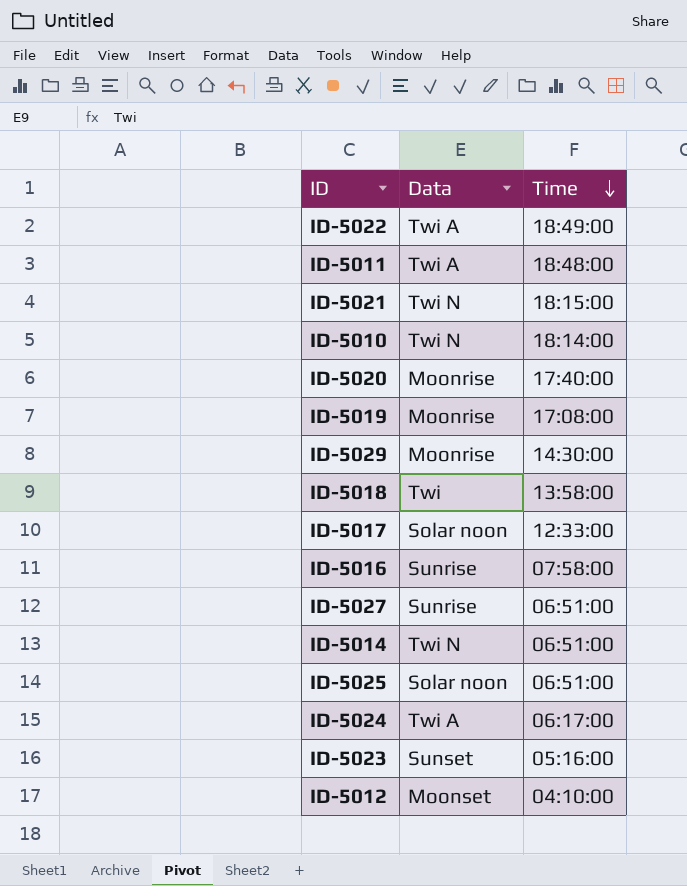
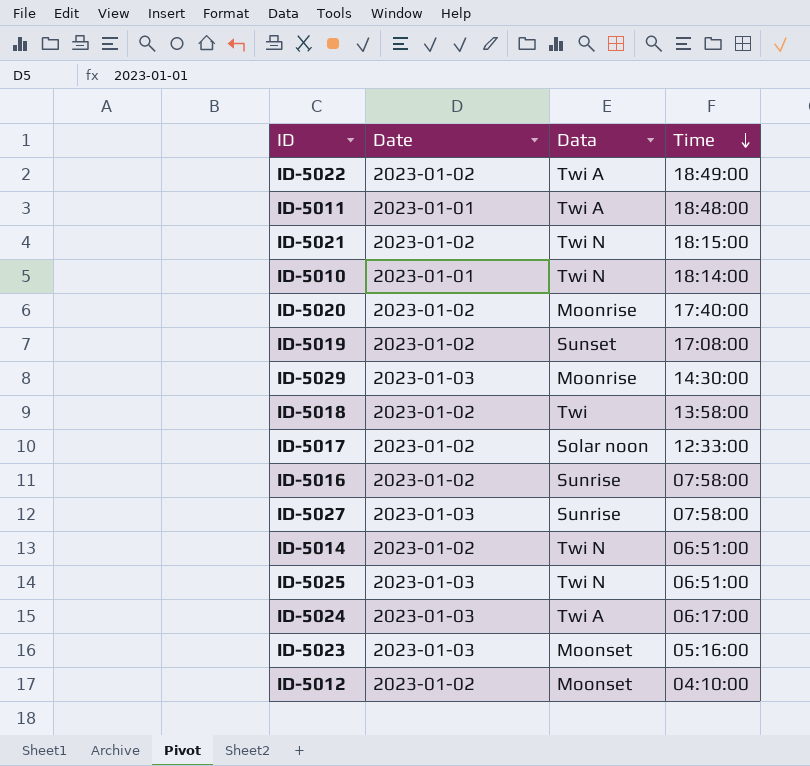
column Date | position: none -> 2
ID-5019 | Data: Moonrise -> Sunset
ID-5027 | Time: 06:51:00 -> 07:58:00
ID-5025 | Data: Solar noon -> Twi N
ID-5023 | Data: Sunset -> Moonset

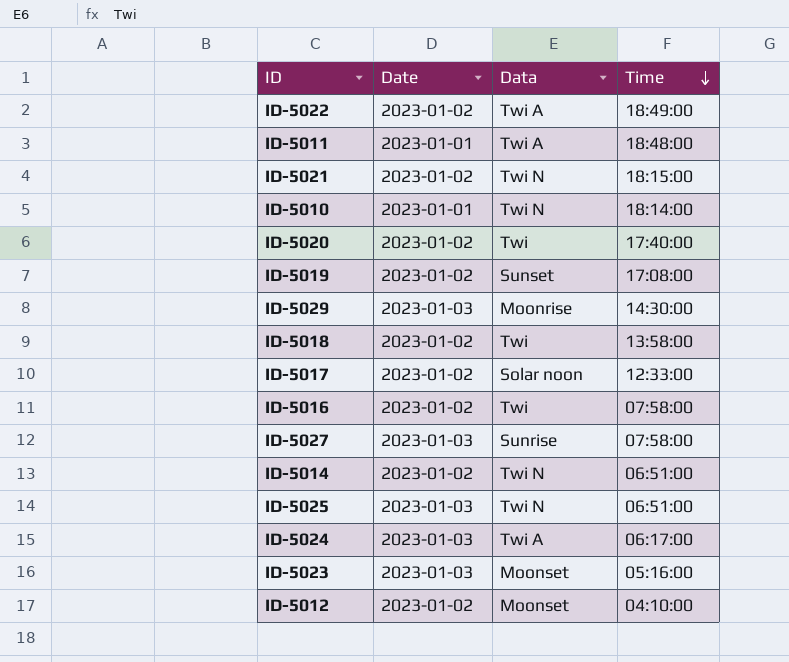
ID-5020 | Data: Moonrise -> Twi
ID-5016 | Data: Sunrise -> Twi

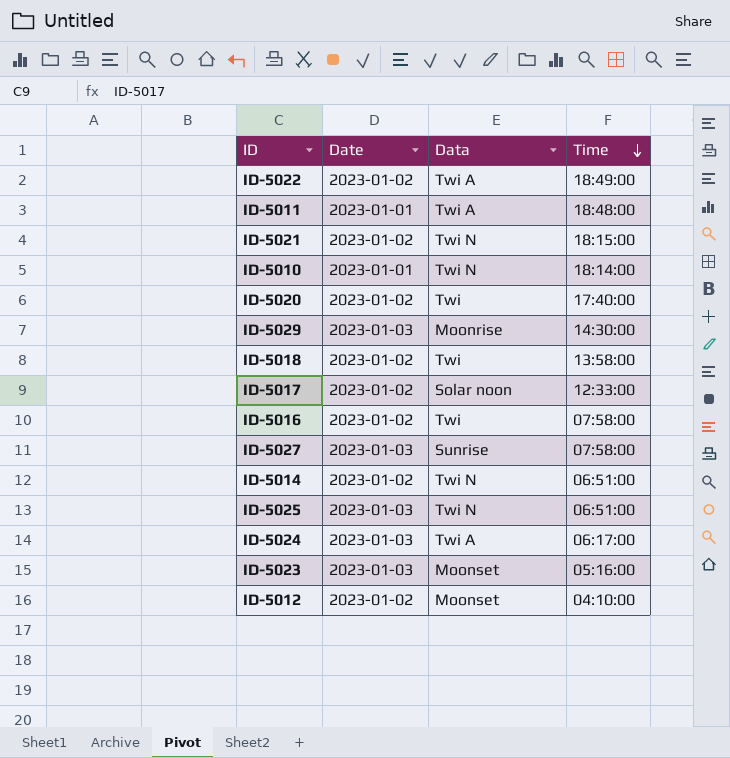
row ID-5019: 2023-01-02 | Sunset | 17:08:00 -> none

